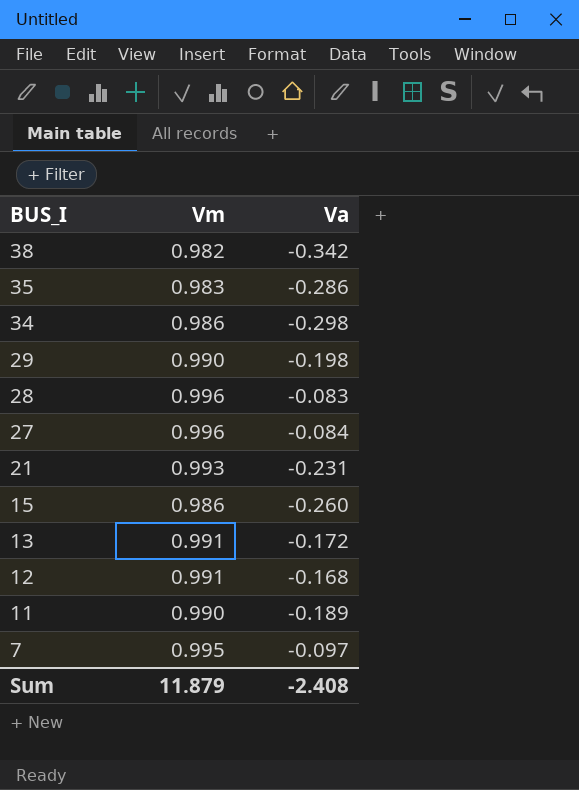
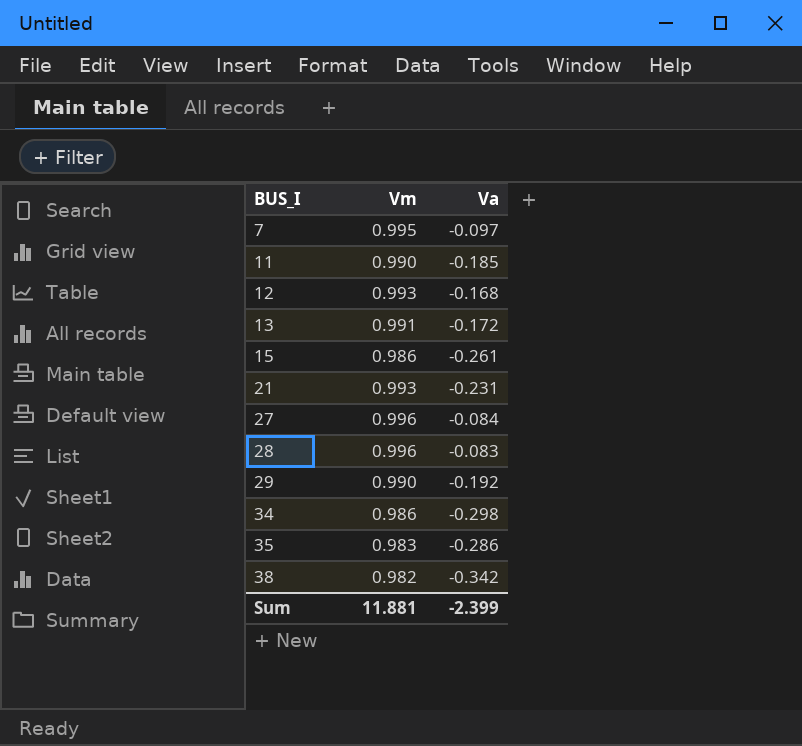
row order: BUS_I descending -> BUS_I ascending
11 | Va: -0.189 -> -0.185
12 | Vm: 0.991 -> 0.993
15 | Va: -0.260 -> -0.261
29 | Va: -0.198 -> -0.192
Sum | Vm: 11.879 -> 11.881
Sum | Va: -2.408 -> -2.399

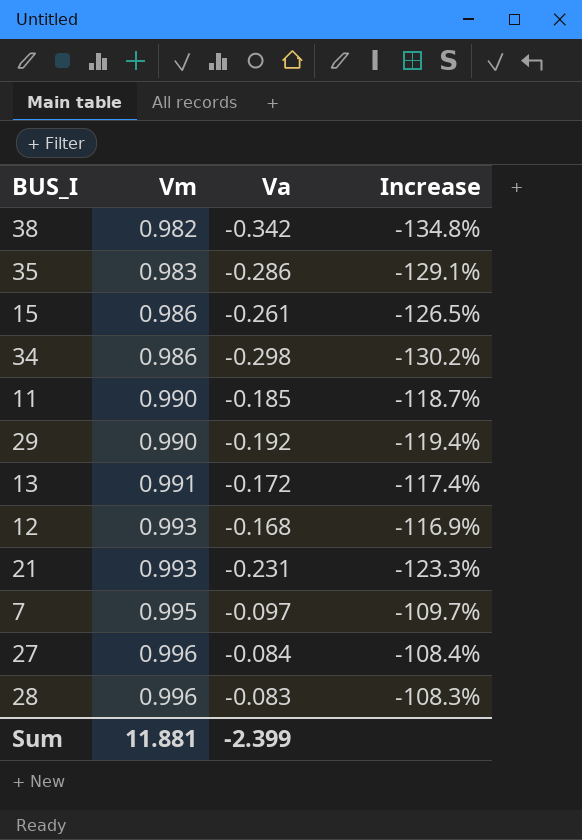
row order: BUS_I ascending -> Vm ascending
column Increase | formula: none -> ([Va] - [Vm]) / [Vm]

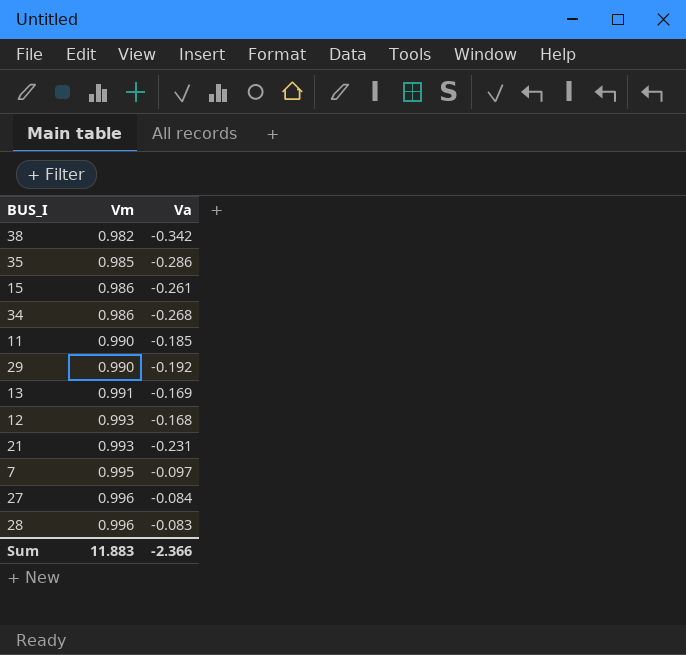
column Increase | formula: ([Va] - [Vm]) / [Vm] -> none
35 | Vm: 0.983 -> 0.985
34 | Va: -0.298 -> -0.268
13 | Va: -0.172 -> -0.169
Sum | Vm: 11.881 -> 11.883
Sum | Va: -2.399 -> -2.366

